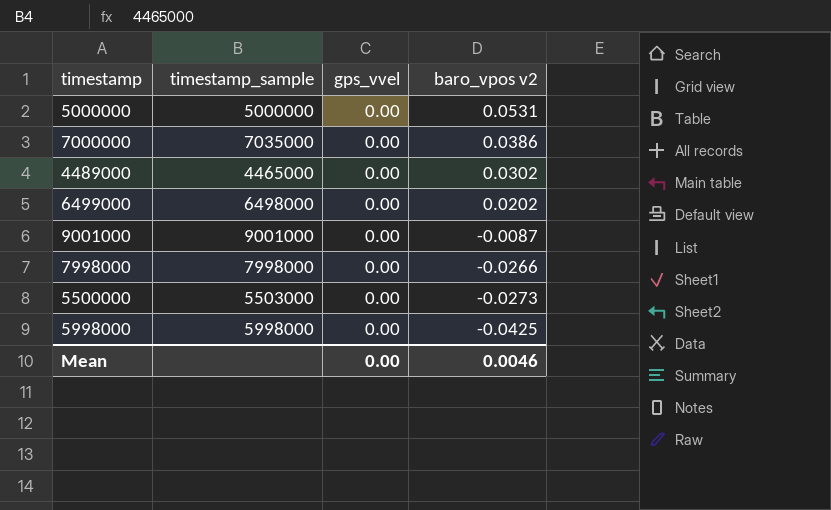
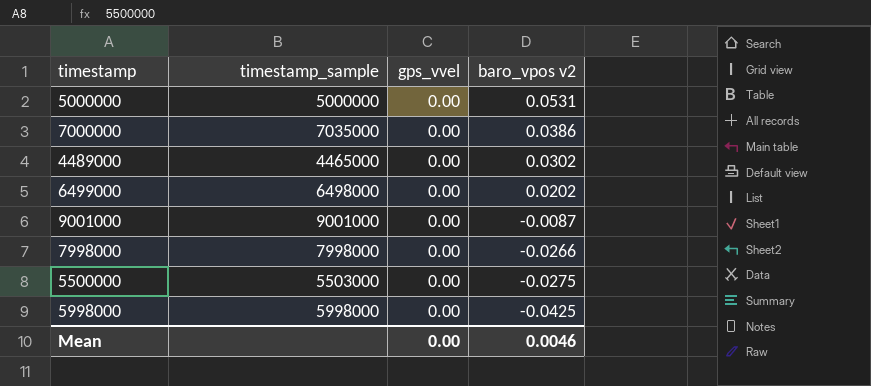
5500000 | baro_vpos v2: -0.0273 -> -0.0275

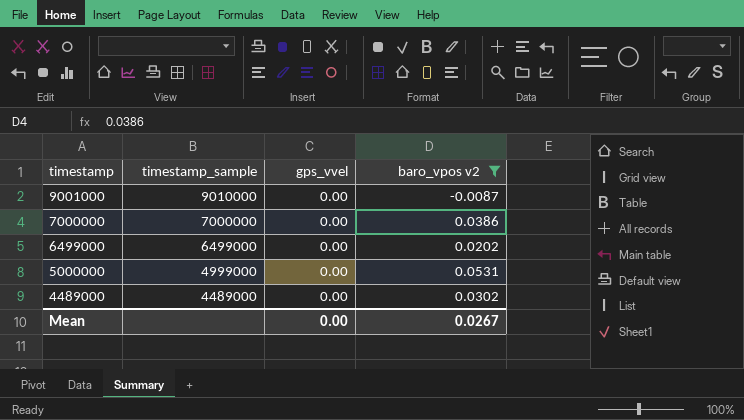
filter: none -> baro_vpos v2 >= -0.0087
row order: baro_vpos v2 descending -> timestamp descending
9001000 | timestamp_sample: 9001000 -> 9010000
7000000 | timestamp_sample: 7035000 -> 7000000
6499000 | timestamp_sample: 6498000 -> 6499000
5000000 | timestamp_sample: 5000000 -> 4999000
4489000 | timestamp_sample: 4465000 -> 4489000
Mean | baro_vpos v2: 0.0046 -> 0.0267

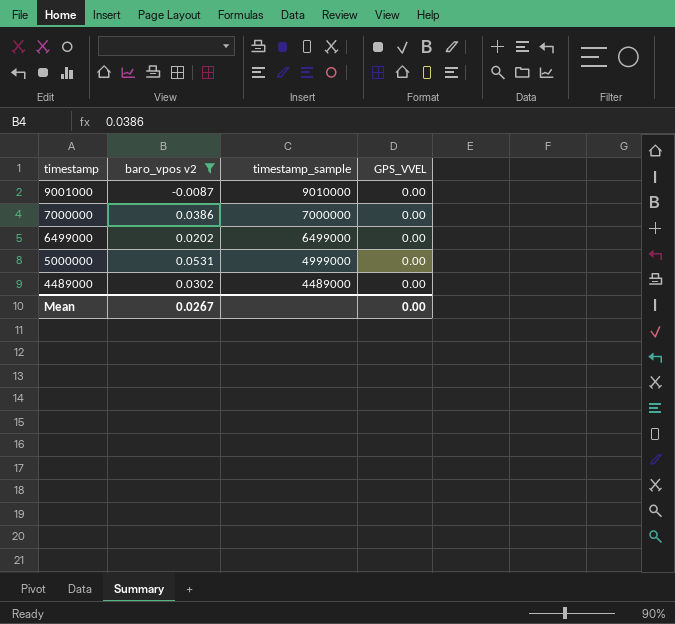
column baro_vpos v2 | position: 4 -> 2
column name: gps_vvel -> GPS_VVEL

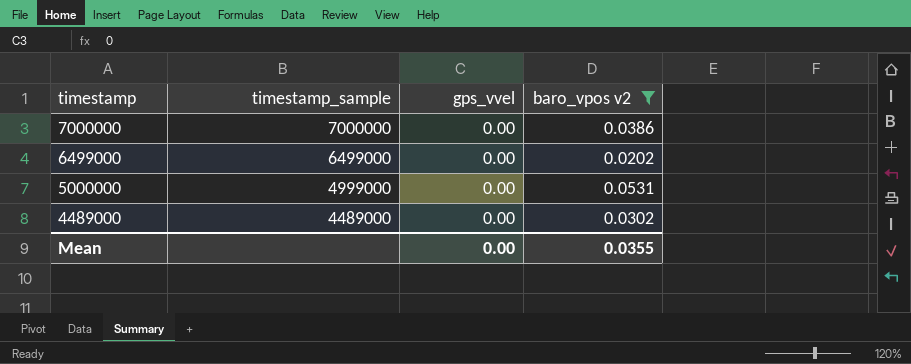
column name: GPS_VVEL -> gps_vvel
column baro_vpos v2 | position: 2 -> 4
row 9001000: -0.0087 | 9010000 | 0.00 -> none
Mean | baro_vpos v2: 0.0267 -> 0.0355

